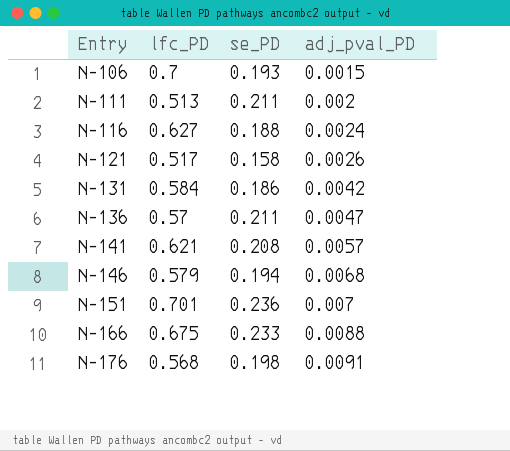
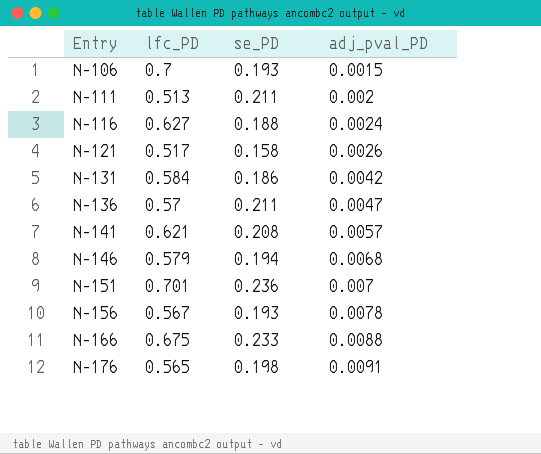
row N-156: none -> 0.567 | 0.193 | 0.0078
N-176 | lfc_PD: 0.568 -> 0.565

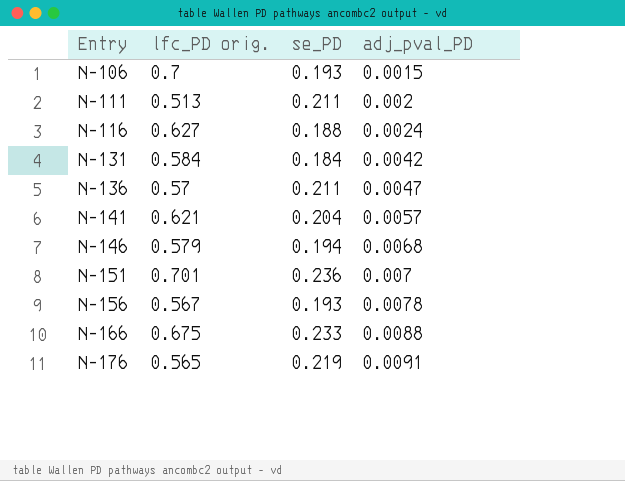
column name: lfc_PD -> lfc_PD orig.
row N-121: 0.517 | 0.158 | 0.0026 -> none
N-131 | se_PD: 0.186 -> 0.184
N-141 | se_PD: 0.208 -> 0.204
N-176 | se_PD: 0.198 -> 0.219

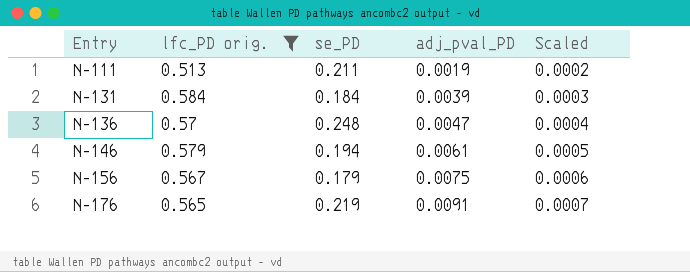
filter: none -> lfc_PD orig. <= 0.584
column Scaled | formula: none -> [adj_pval_PD] * 0.08
N-111 | adj_pval_PD: 0.002 -> 0.0019
N-131 | adj_pval_PD: 0.0042 -> 0.0039
N-136 | se_PD: 0.211 -> 0.248
N-146 | adj_pval_PD: 0.0068 -> 0.0061
N-156 | se_PD: 0.193 -> 0.179
N-156 | adj_pval_PD: 0.0078 -> 0.0075

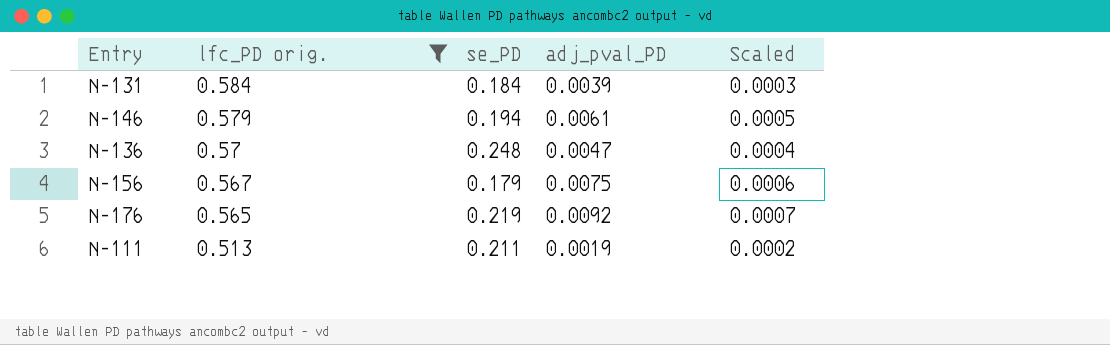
row order: Entry ascending -> lfc_PD orig. descending
N-176 | adj_pval_PD: 0.0091 -> 0.0092

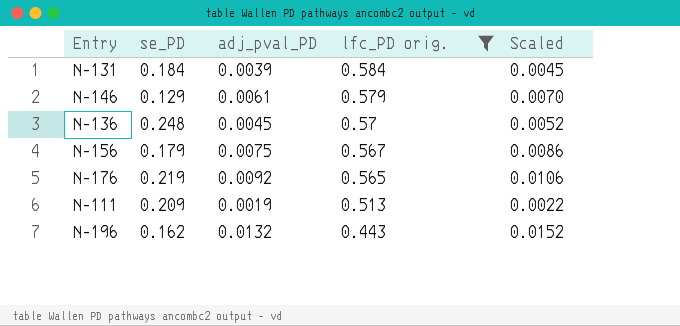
column lfc_PD orig. | position: 2 -> 4
column Scaled | formula: [adj_pval_PD] * 0.08 -> [adj_pval_PD] * 1.15
N-146 | se_PD: 0.194 -> 0.129
N-136 | adj_pval_PD: 0.0047 -> 0.0045
N-111 | se_PD: 0.211 -> 0.209
row N-196: none -> 0.162 | 0.0132 | 0.443 | 0.0152

